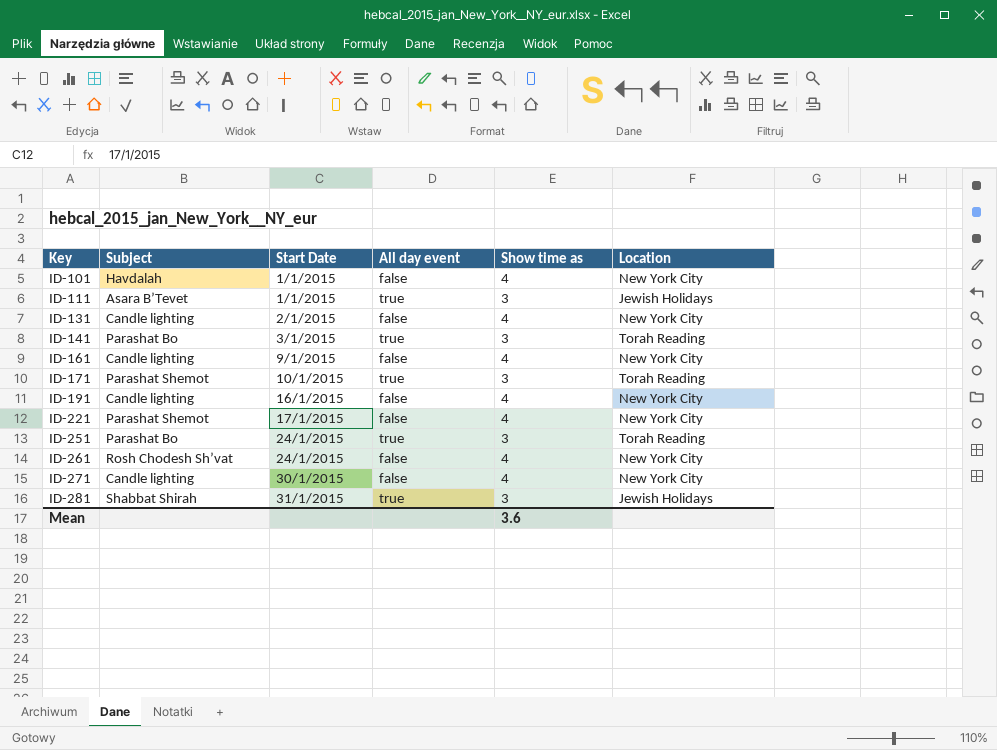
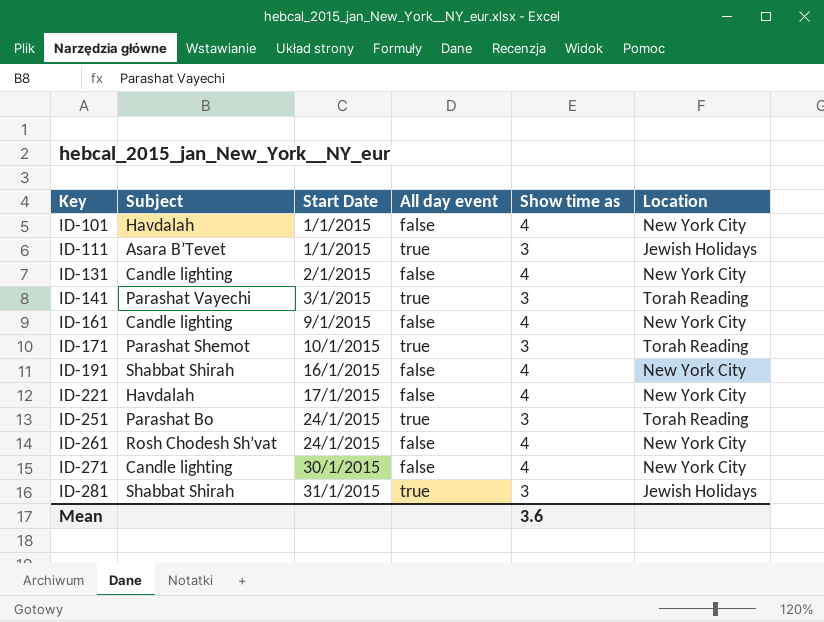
ID-141 | Subject: Parashat Bo -> Parashat Vayechi
ID-191 | Subject: Candle lighting -> Shabbat Shirah
ID-221 | Subject: Parashat Shemot -> Havdalah

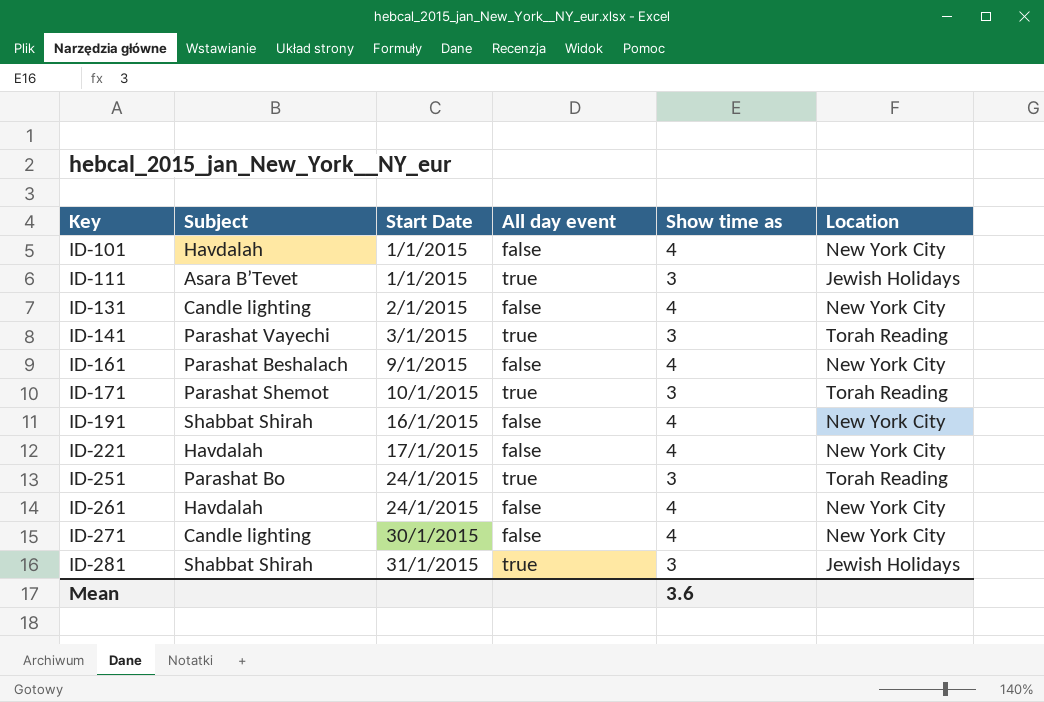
ID-161 | Subject: Candle lighting -> Parashat Beshalach
ID-261 | Subject: Rosh Chodesh Sh’vat -> Havdalah

